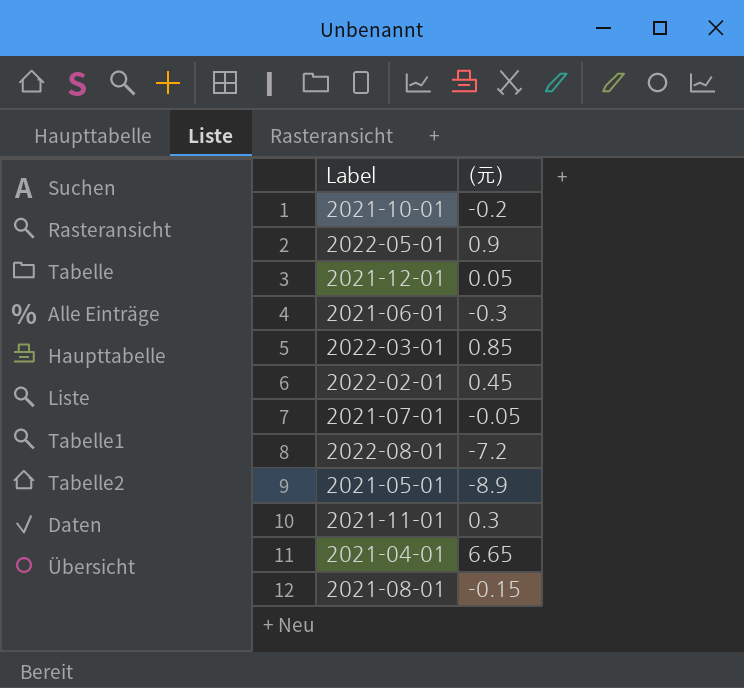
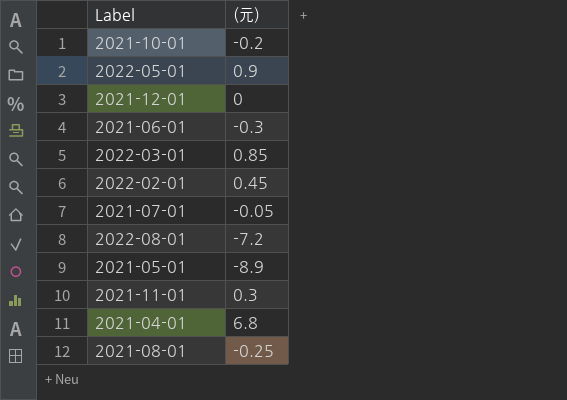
2021-12-01 | (元): 0.05 -> 0
2021-04-01 | (元): 6.65 -> 6.8
2021-08-01 | (元): -0.15 -> -0.25

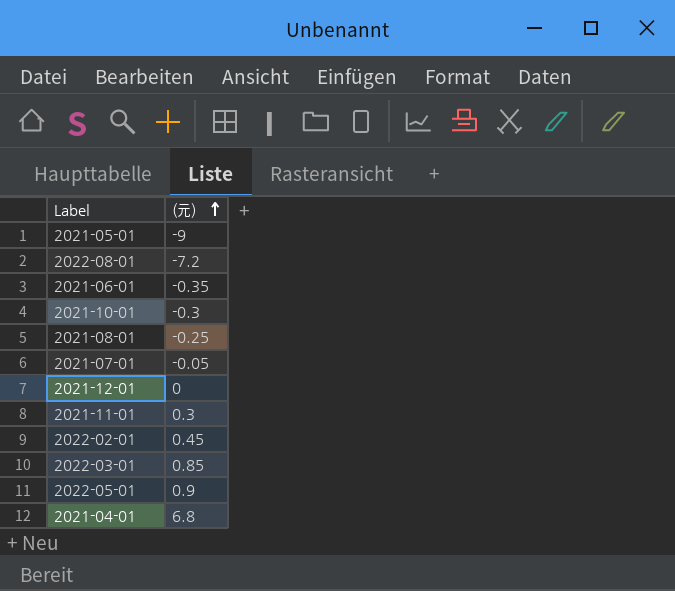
row order: none -> (元) ascending
2021-05-01 | (元): -8.9 -> -9
2021-06-01 | (元): -0.3 -> -0.35
2021-10-01 | (元): -0.2 -> -0.3

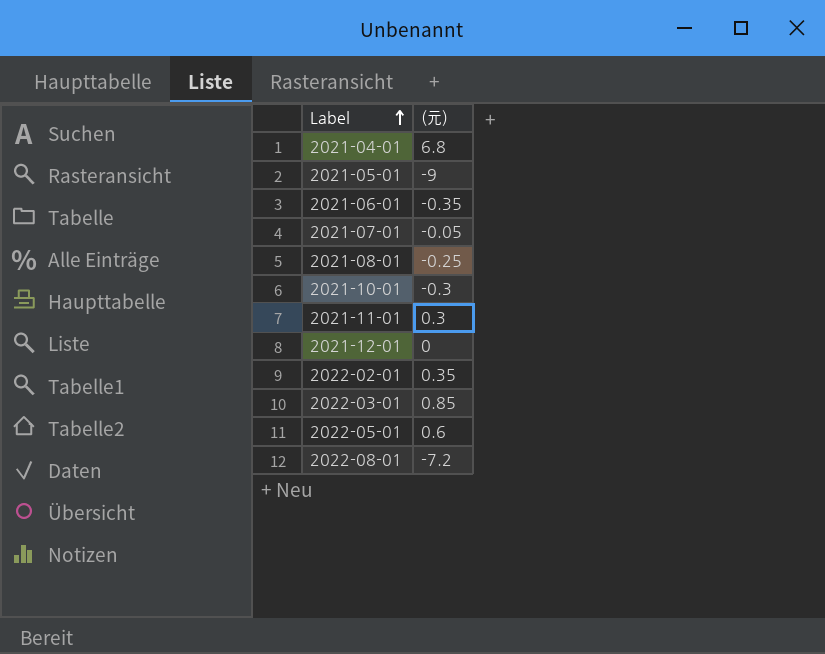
row order: (元) ascending -> Label ascending
2022-02-01 | (元): 0.45 -> 0.35
2022-05-01 | (元): 0.9 -> 0.6

